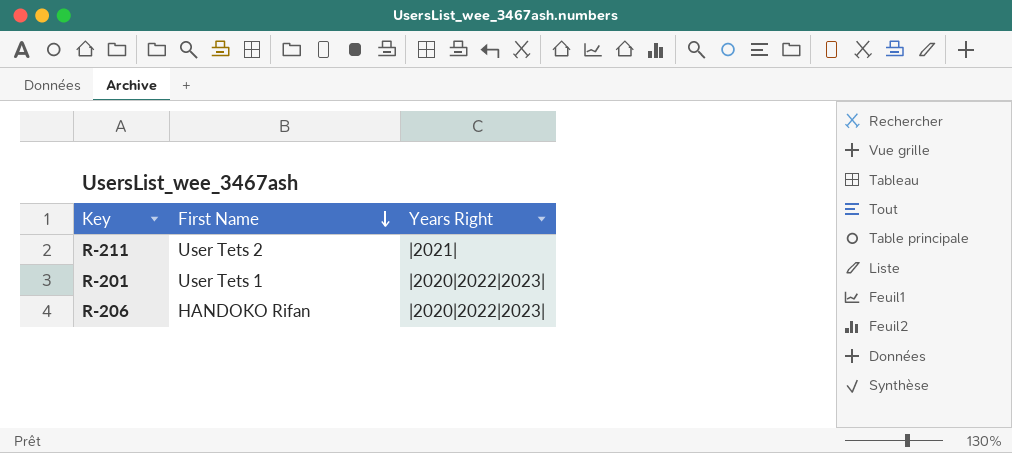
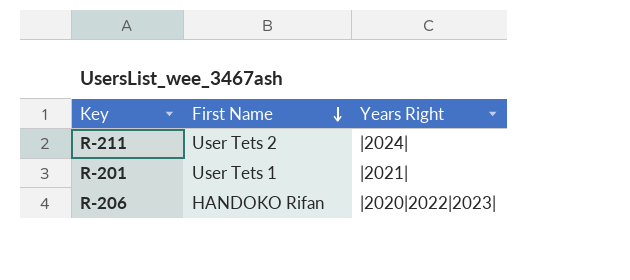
R-211 | Years Right: |2021| -> |2024|
R-201 | Years Right: |2020|2022|2023| -> |2021|

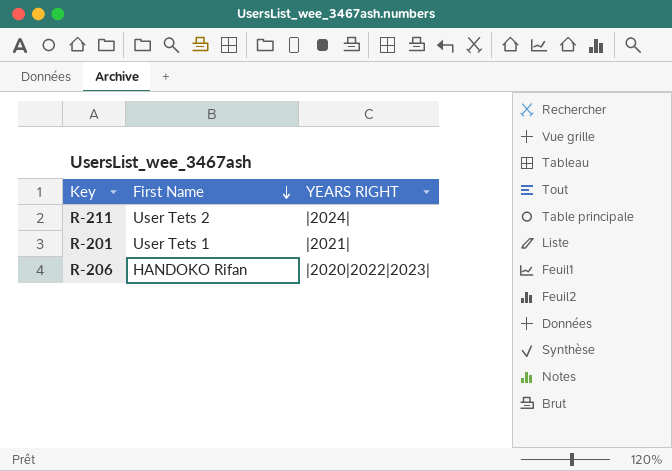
column name: Years Right -> YEARS RIGHT

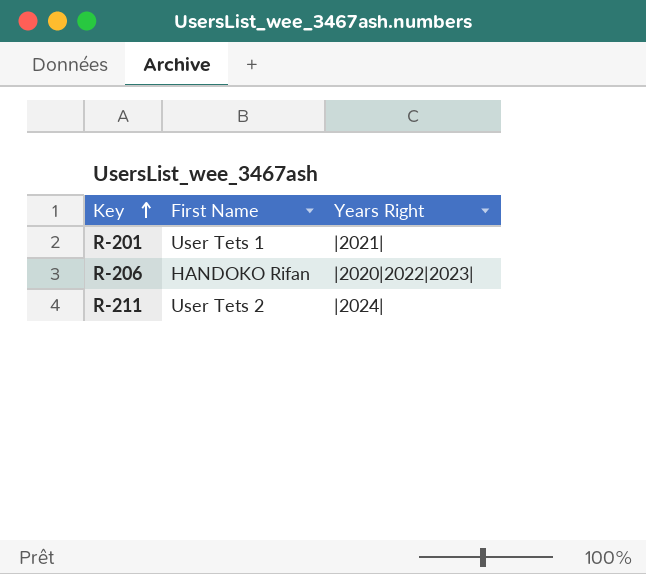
row order: First Name descending -> Key ascending
column name: YEARS RIGHT -> Years Right

